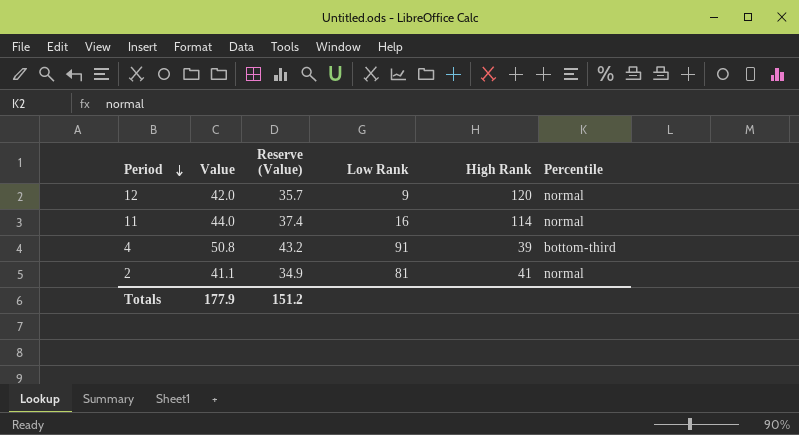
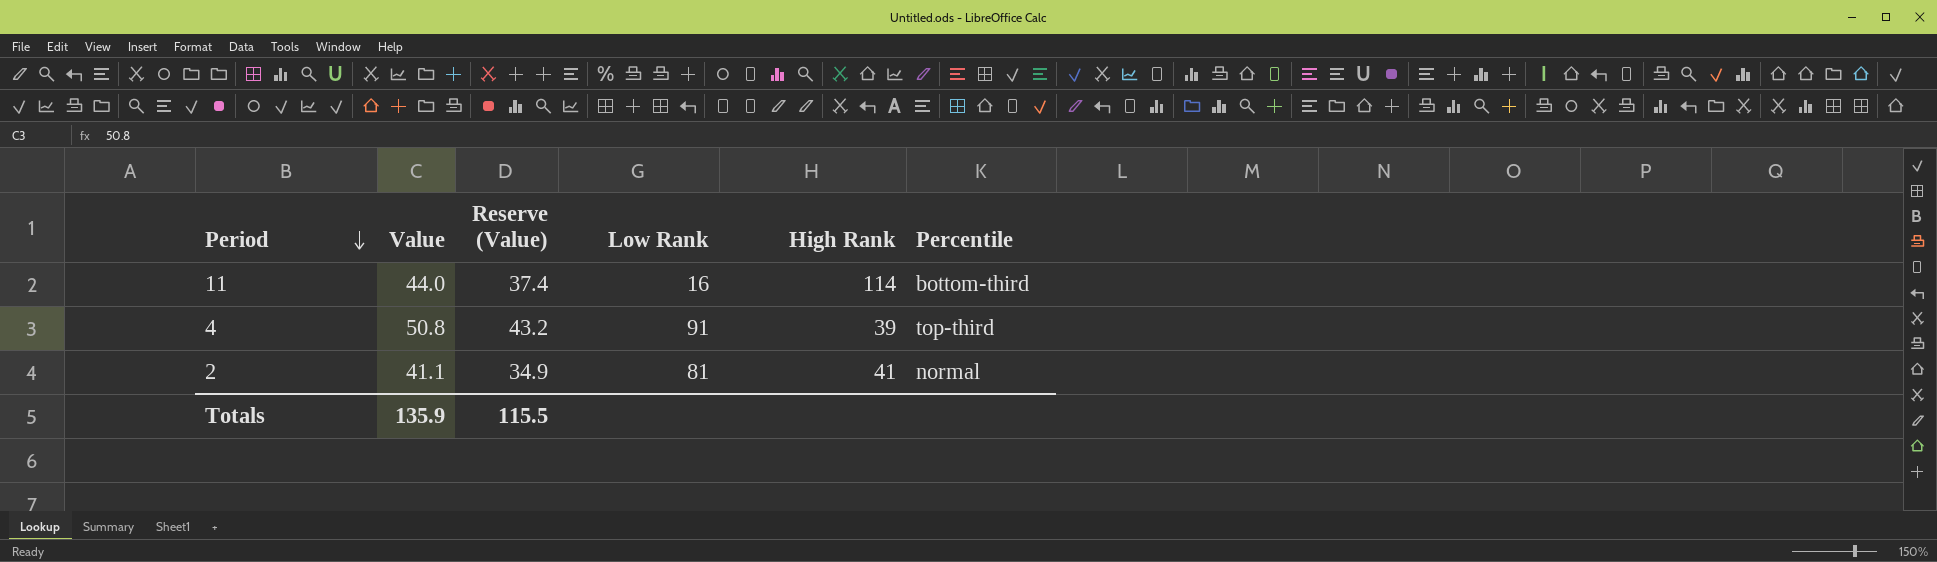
row 12: 42.0 | 35.7 | 9 | 120 | normal -> none
11 | Percentile: normal -> bottom-third
4 | Percentile: bottom-third -> top-third
Totals | Value: 177.9 -> 135.9
Totals | Reserve (Value): 151.2 -> 115.5

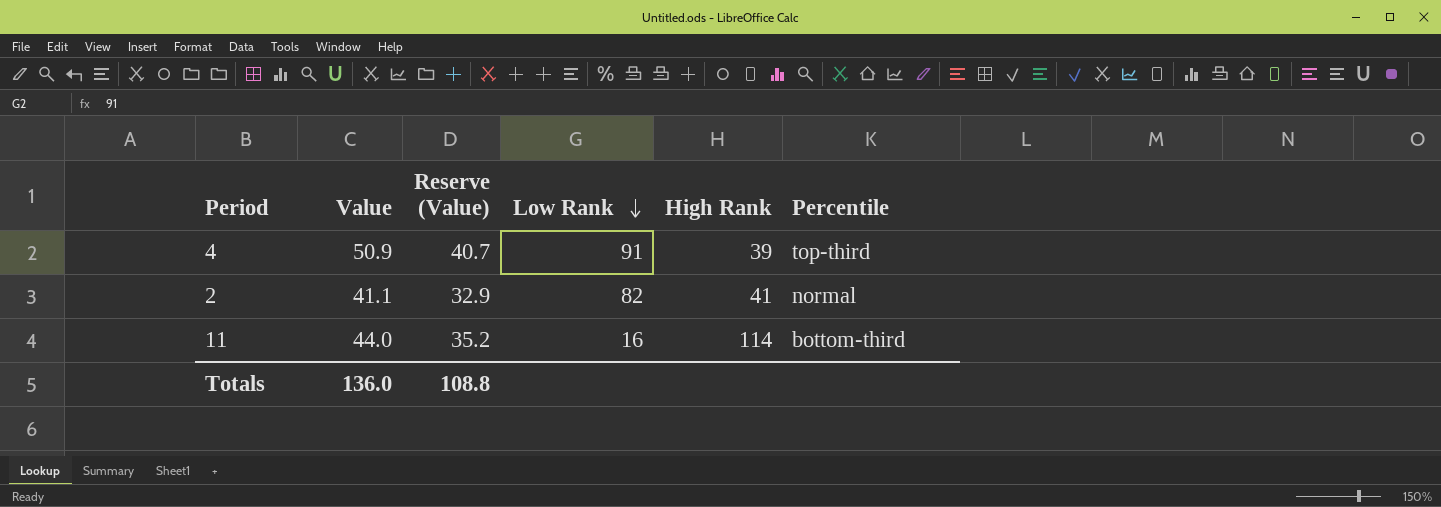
row order: Period descending -> Low Rank descending
column Reserve (Value) | formula: [Value] * 0.85 -> [Value] * 0.8
4 | Value: 50.8 -> 50.9
2 | Low Rank: 81 -> 82
Totals | Value: 135.9 -> 136.0
Totals | Reserve (Value): 115.5 -> 108.8

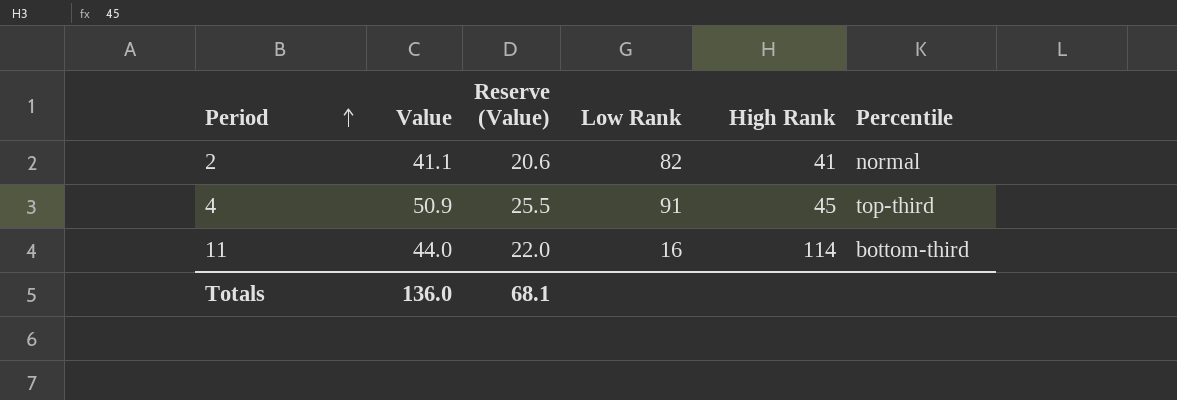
row order: Low Rank descending -> Period ascending
column Reserve (Value) | formula: [Value] * 0.8 -> [Value] * 0.5
4 | High Rank: 39 -> 45
Totals | Reserve (Value): 108.8 -> 68.1

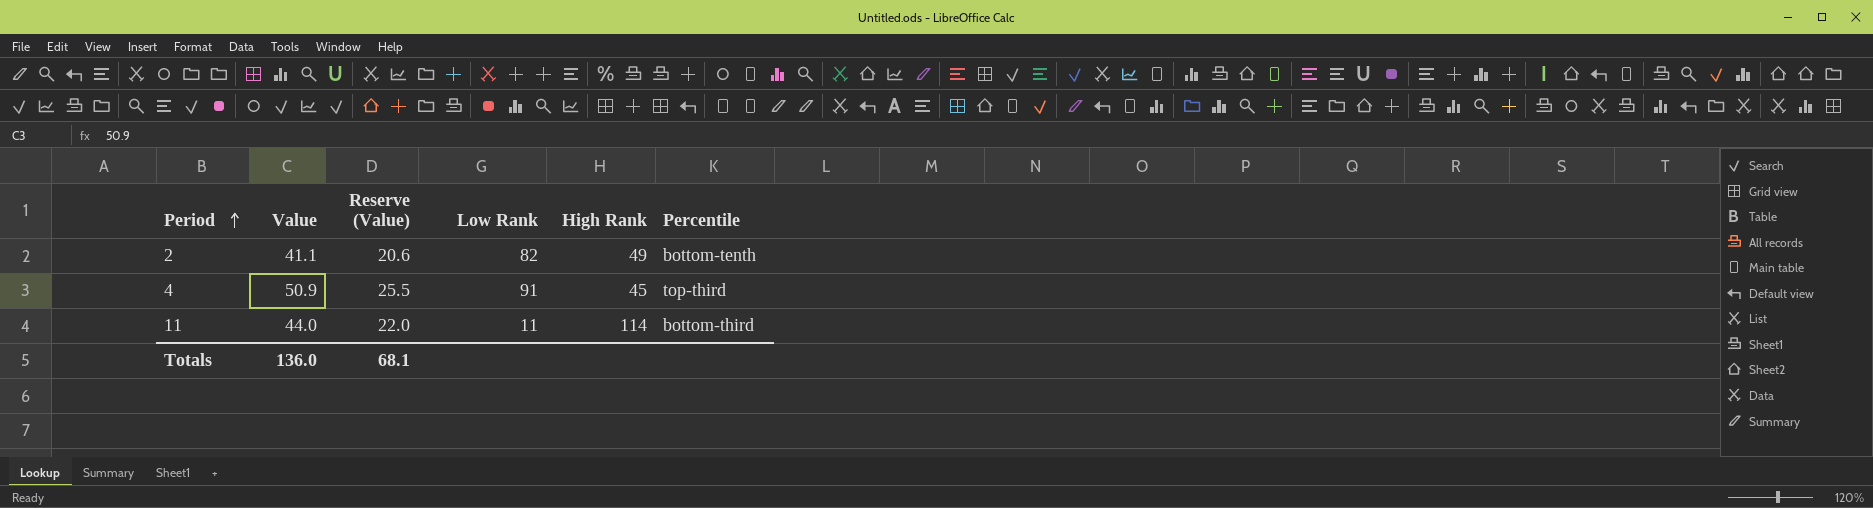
2 | High Rank: 41 -> 49
2 | Percentile: normal -> bottom-tenth
11 | Low Rank: 16 -> 11

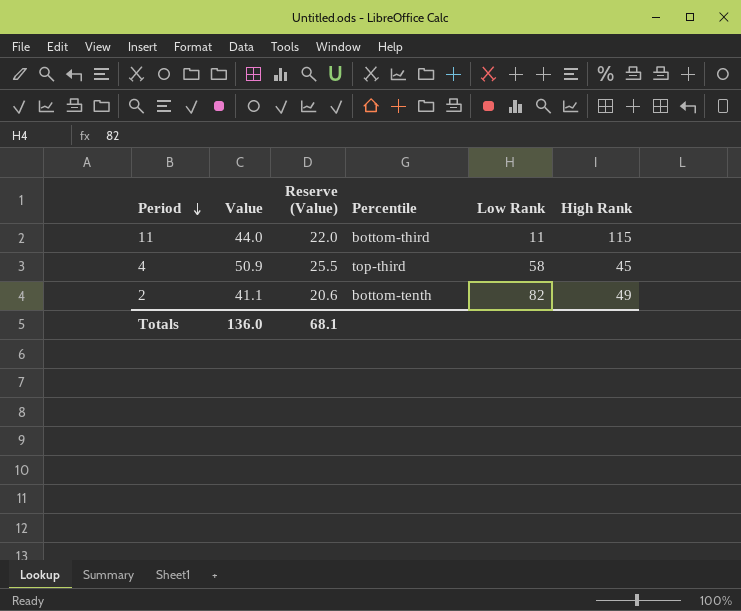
row order: Period ascending -> Period descending
column Percentile | position: 6 -> 4
11 | High Rank: 114 -> 115
4 | Low Rank: 91 -> 58

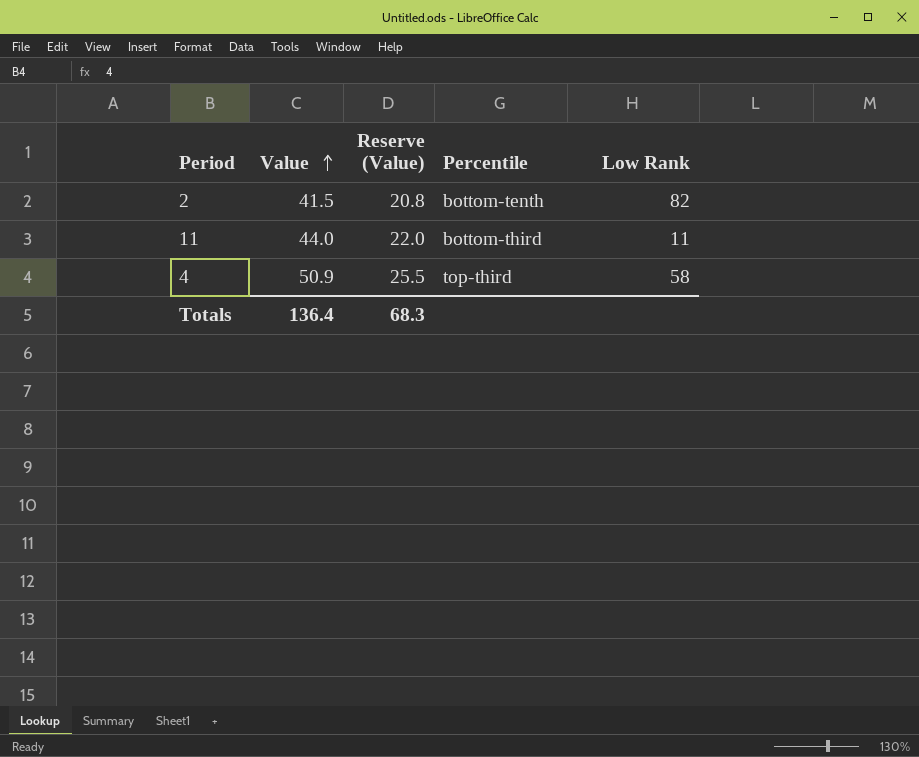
row order: Period descending -> Value ascending
column High Rank | position: 6 -> none
2 | Value: 41.1 -> 41.5
2 | Reserve (Value): 20.6 -> 20.8
Totals | Value: 136.0 -> 136.4
Totals | Reserve (Value): 68.1 -> 68.3

